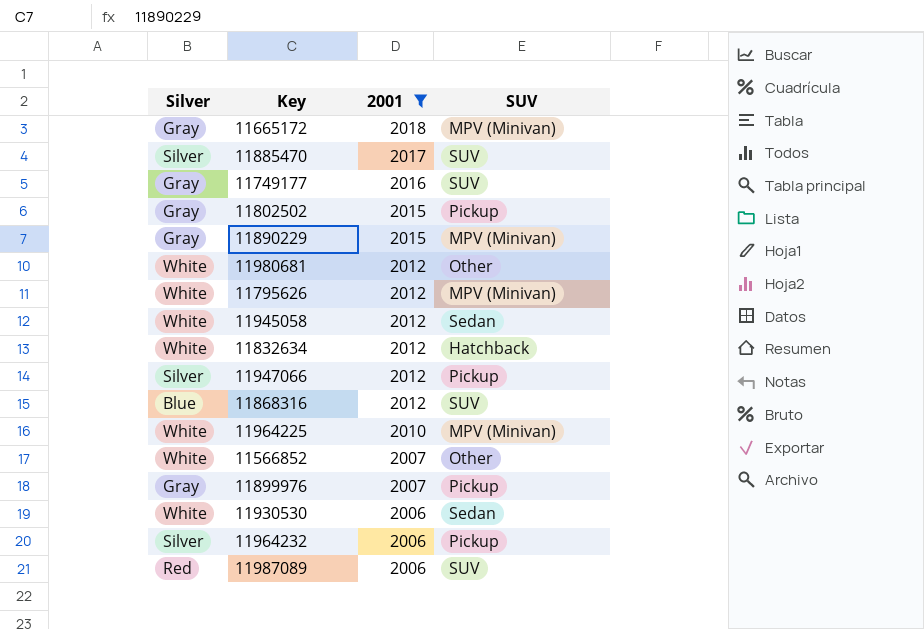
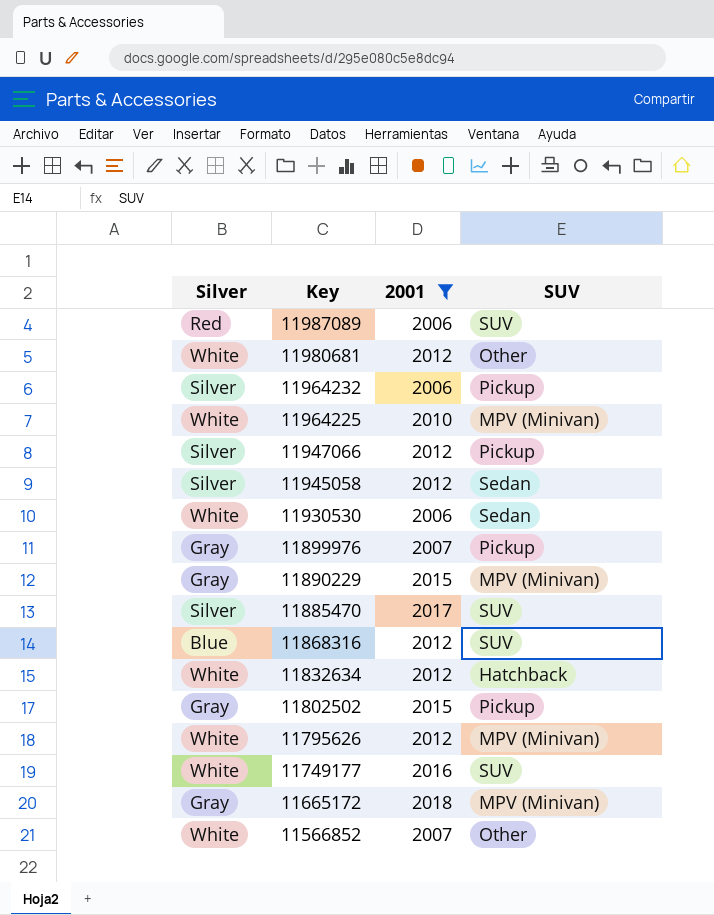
row order: 2001 descending -> Key descending
11945058 | Silver: White -> Silver
11749177 | Silver: Gray -> White

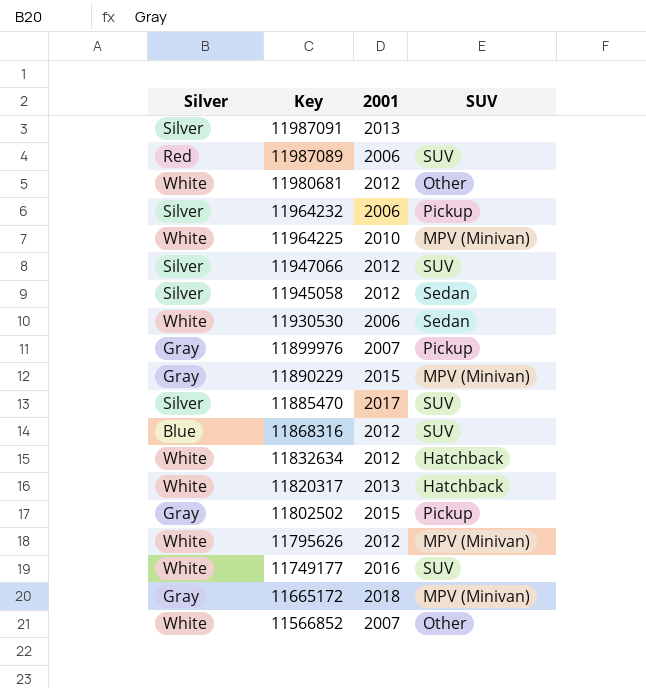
filter: 2001 != 2013 -> none
11947066 | SUV: Pickup -> SUV

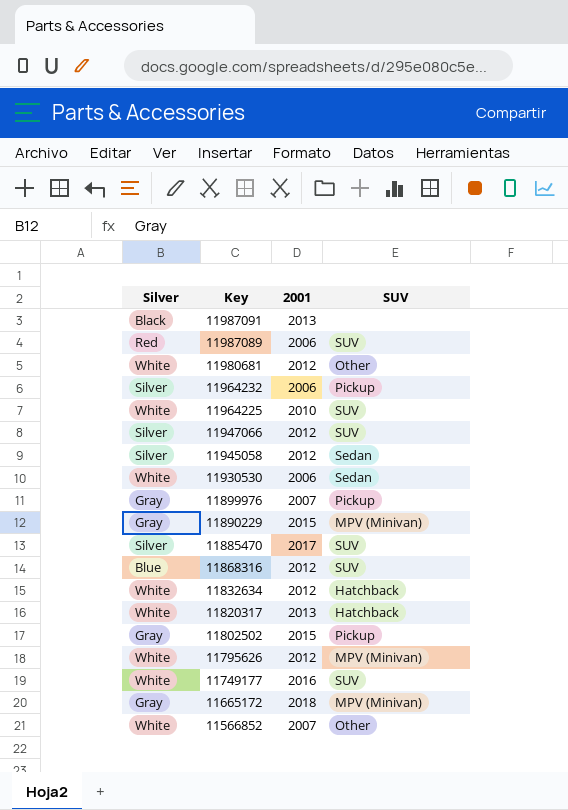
11987091 | Silver: Silver -> Black
11964225 | SUV: MPV (Minivan) -> SUV

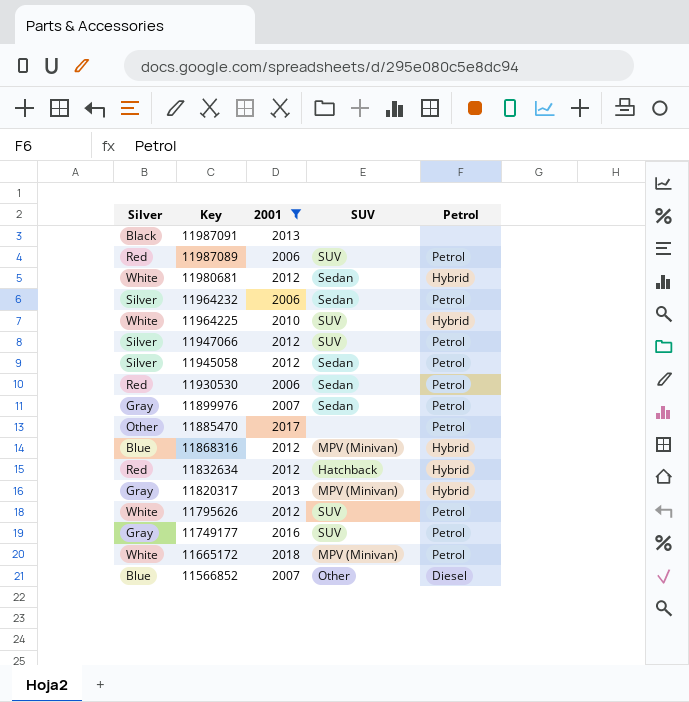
filter: none -> 2001 != 2015
column Petrol | position: none -> 5
11980681 | SUV: Other -> Sedan
11964232 | SUV: Pickup -> Sedan
11930530 | Silver: White -> Red
11899976 | SUV: Pickup -> Sedan
11885470 | Silver: Silver -> Other
11885470 | SUV: SUV -> none
11868316 | SUV: SUV -> MPV (Minivan)
11832634 | Silver: White -> Red
11820317 | Silver: White -> Gray
11820317 | SUV: Hatchback -> MPV (Minivan)
11795626 | SUV: MPV (Minivan) -> SUV
11749177 | Silver: White -> Gray
11665172 | Silver: Gray -> White
11566852 | Silver: White -> Blue

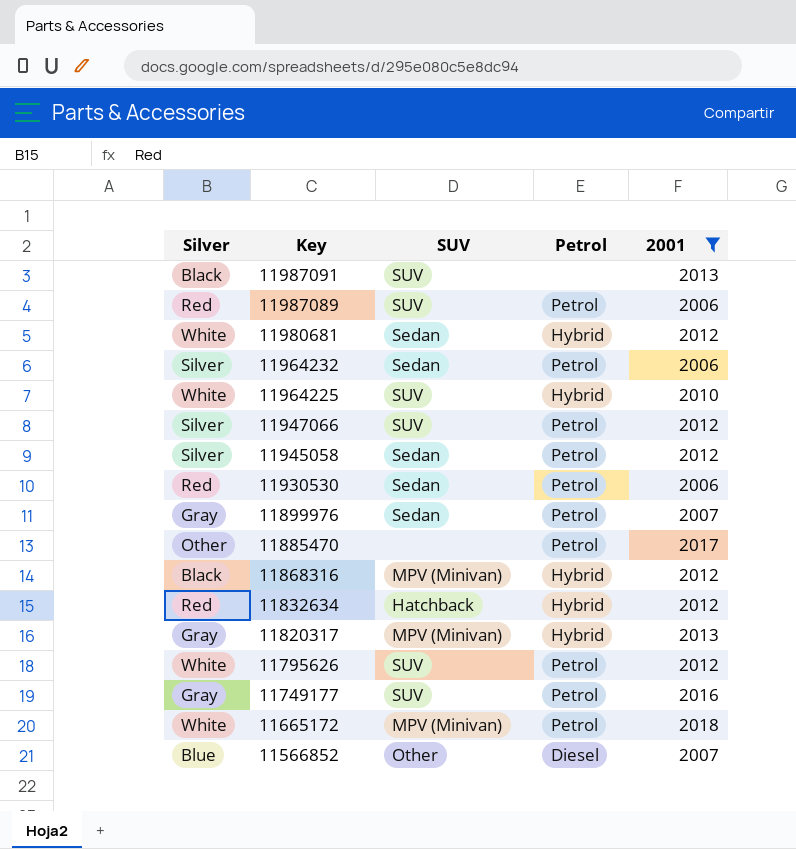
column 2001 | position: 3 -> 5
11987091 | SUV: none -> SUV
11868316 | Silver: Blue -> Black

